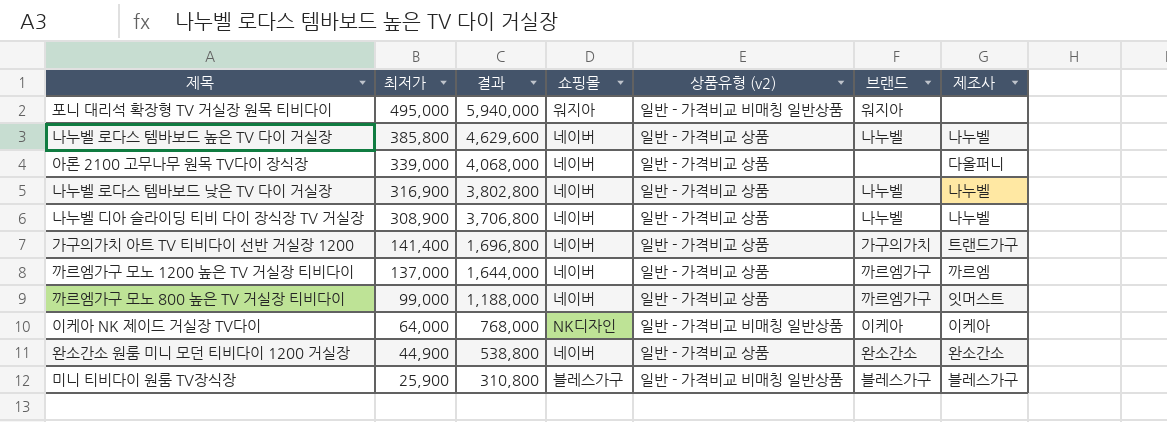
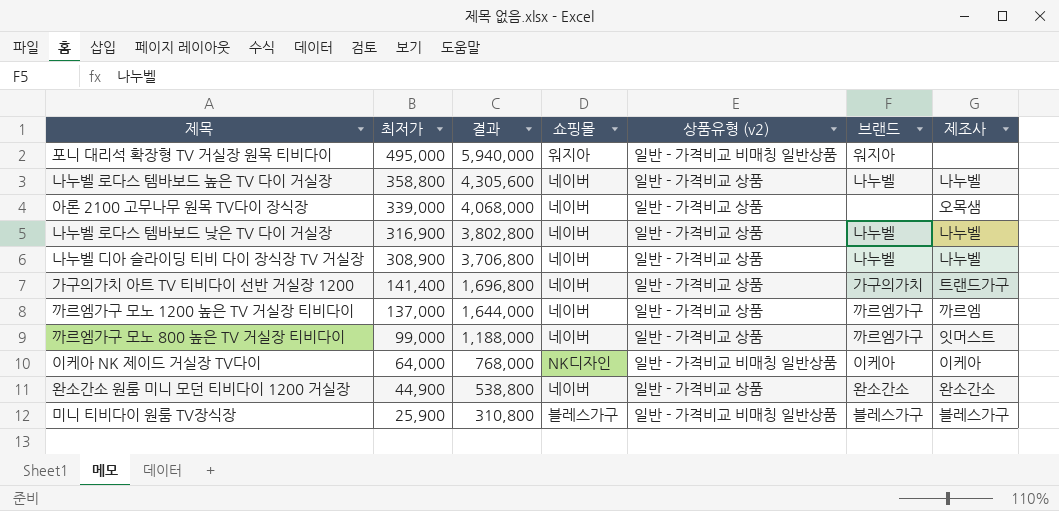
나누벨 로다스 템바보드 높은 TV 다이 거실장 | 최저가: 385,800 -> 358,800
나누벨 로다스 템바보드 높은 TV 다이 거실장 | 결과: 4,629,600 -> 4,305,600
아론 2100 고무나무 원목 TV다이 장식장 | 제조사: 다올퍼니 -> 오목샘

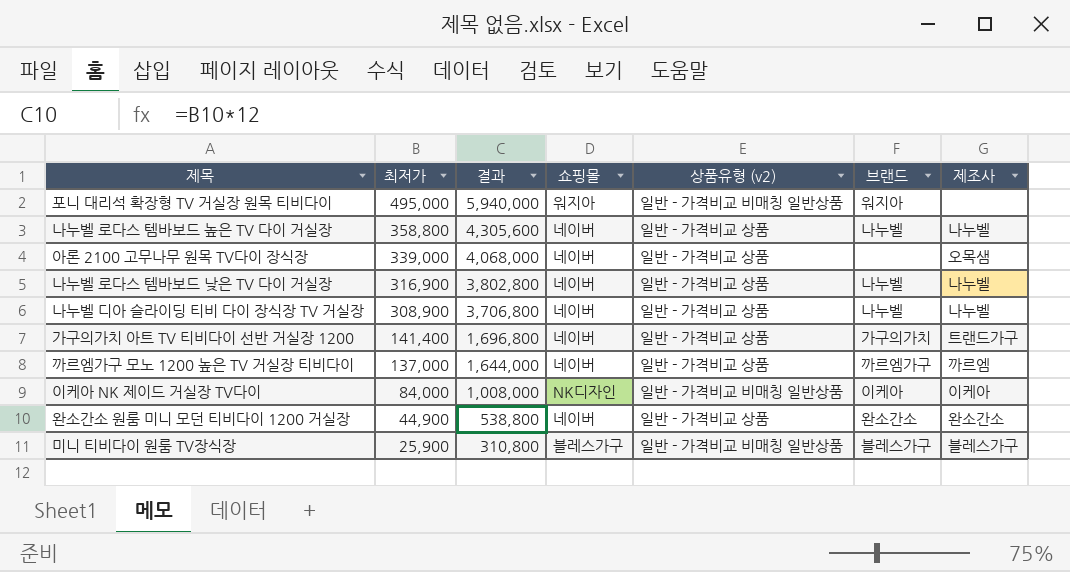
row 까르엠가구 모노 800 높은 TV 거실장 티비다이: 99,000 | 1,188,000 | 네이버 | 일반 - 가격비교 상품 | 까르엠가구 | 잇머스트 -> none
이케아 NK 제이드 거실장 TV다이 | 최저가: 64,000 -> 84,000
이케아 NK 제이드 거실장 TV다이 | 결과: 768,000 -> 1,008,000

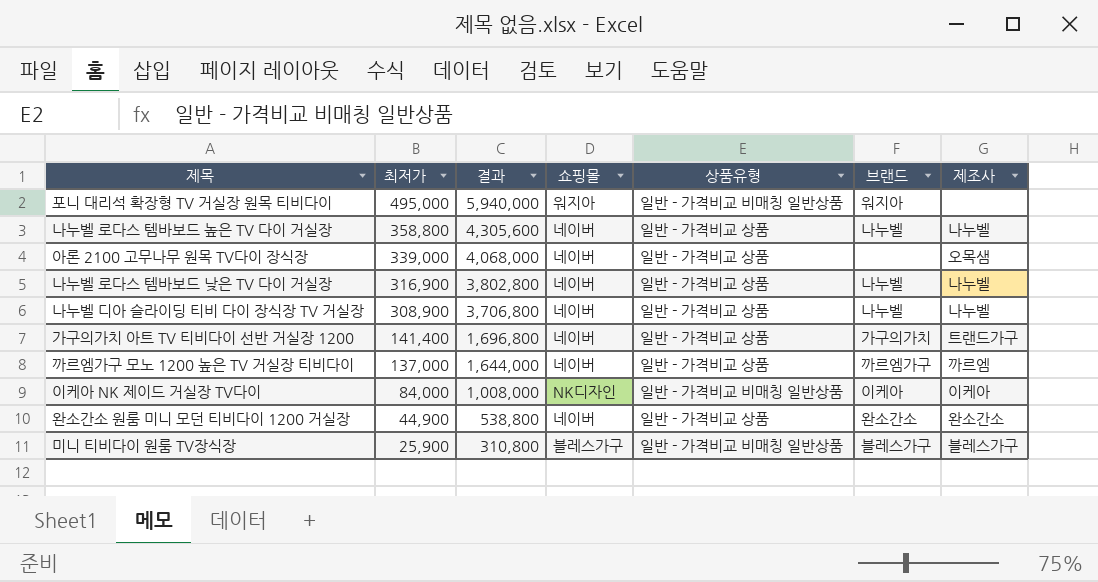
column name: 상품유형 (v2) -> 상품유형

